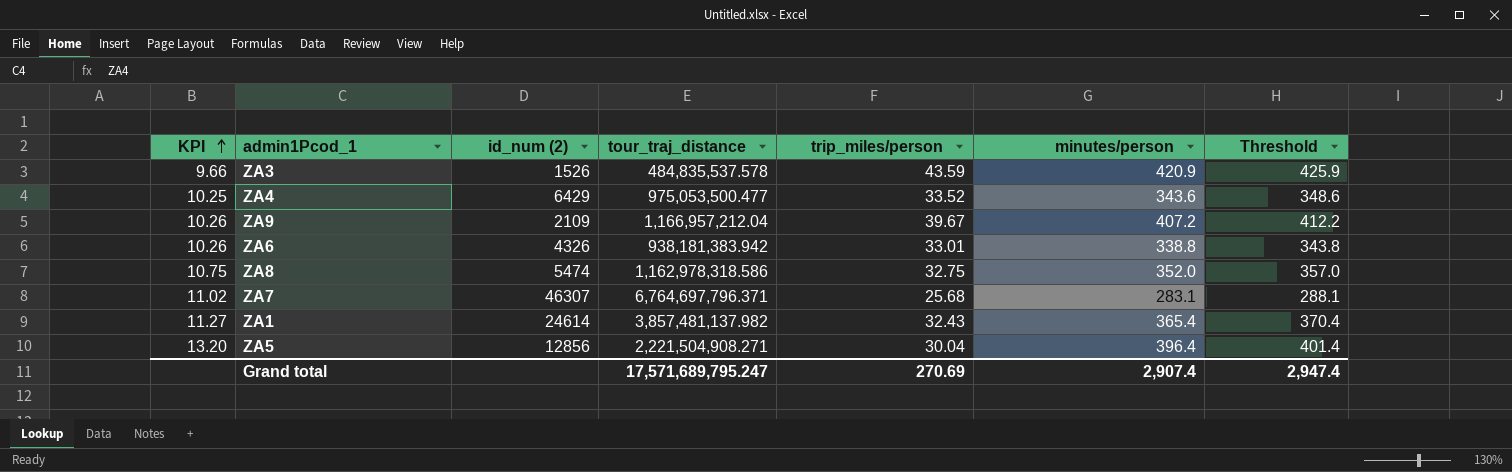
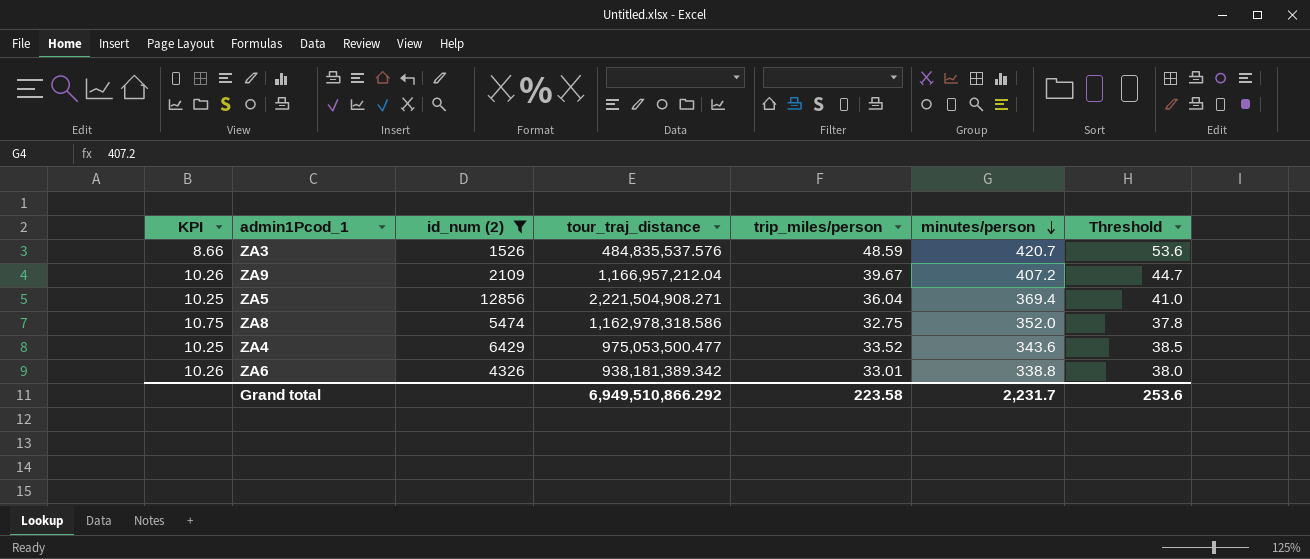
filter: none -> id_num (2) <= 12856
row order: KPI ascending -> minutes/person descending
column Threshold | formula: [minutes/person] + 5 -> [trip_miles/person] + 5
ZA3 | KPI: 9.66 -> 8.66
ZA3 | tour_traj_distance: 484,835,537.578 -> 484,835,537.576
ZA3 | trip_miles/person: 43.59 -> 48.59
ZA3 | minutes/person: 420.9 -> 420.7
ZA5 | KPI: 13.20 -> 10.25
ZA5 | trip_miles/person: 30.04 -> 36.04
ZA5 | minutes/person: 396.4 -> 369.4
ZA6 | tour_traj_distance: 938,181,383.942 -> 938,181,389.342
Grand total | tour_traj_distance: 17,571,689,795.247 -> 6,949,510,866.292
Grand total | trip_miles/person: 270.69 -> 223.58
Grand total | minutes/person: 2,907.4 -> 2,231.7
Grand total | Threshold: 2,947.4 -> 253.6

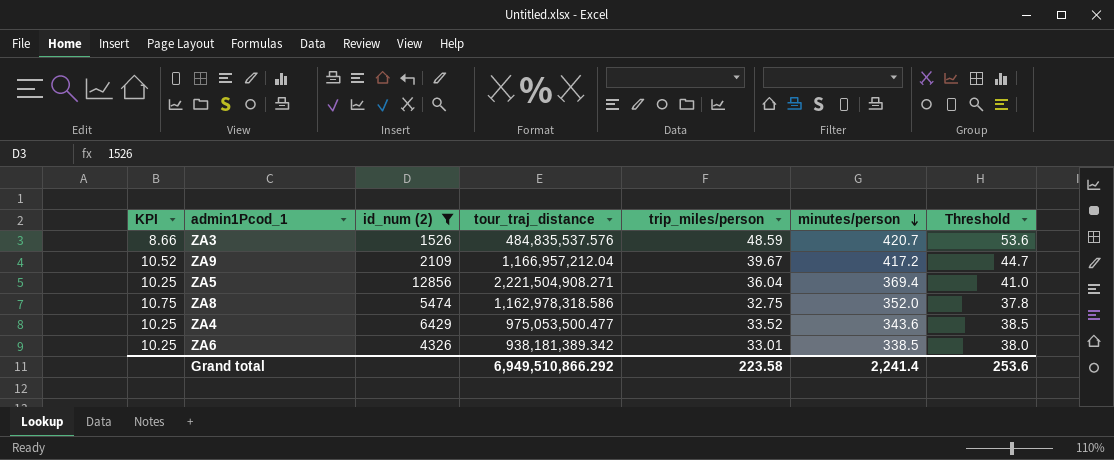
ZA9 | KPI: 10.26 -> 10.52
ZA9 | minutes/person: 407.2 -> 417.2
ZA6 | KPI: 10.26 -> 10.25
ZA6 | minutes/person: 338.8 -> 338.5
Grand total | minutes/person: 2,231.7 -> 2,241.4

